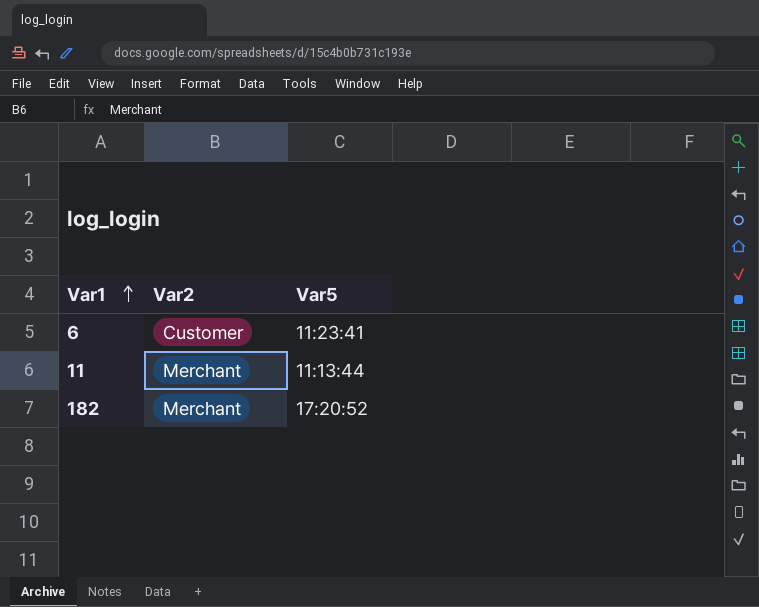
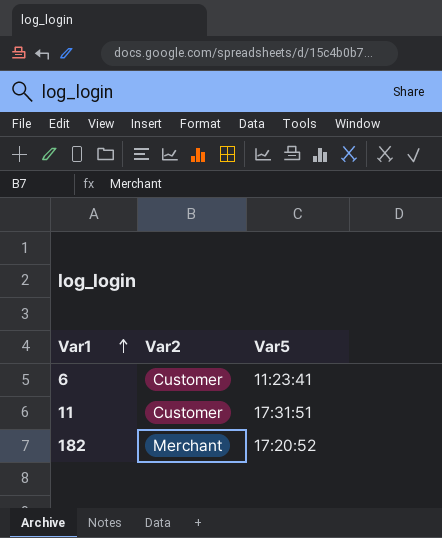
11 | Var2: Merchant -> Customer
11 | Var5: 11:13:44 -> 17:31:51

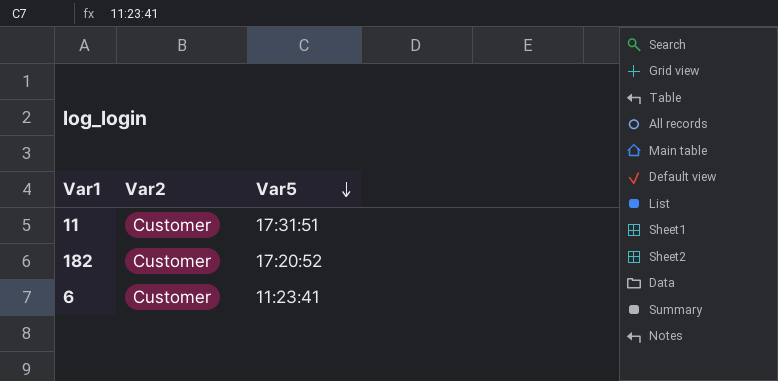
row order: Var1 ascending -> Var5 descending
182 | Var2: Merchant -> Customer

